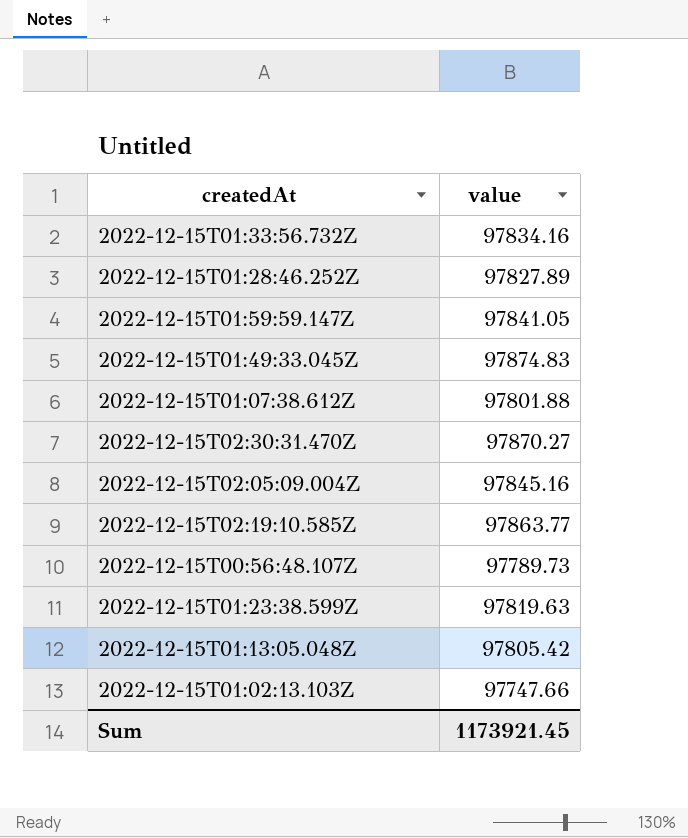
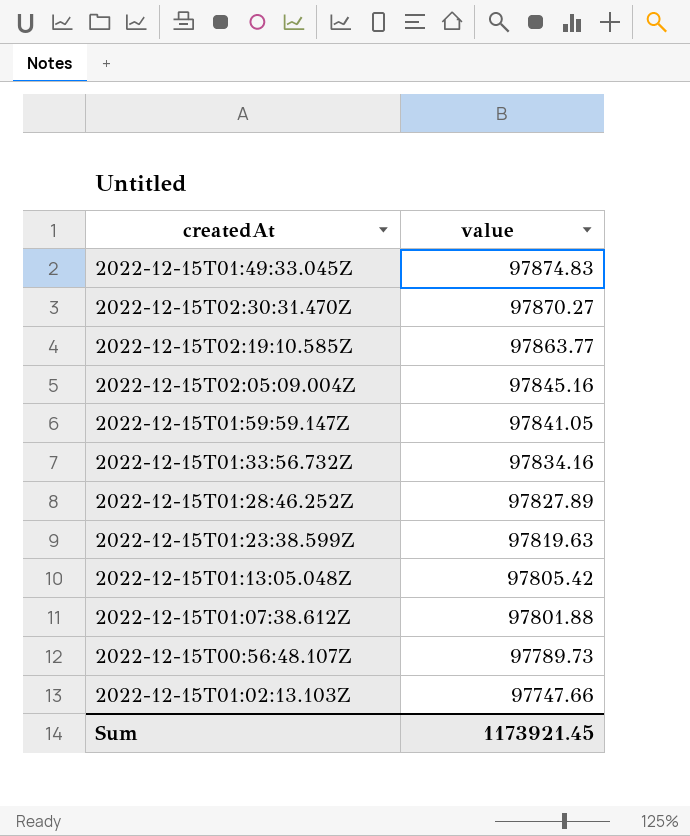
row order: none -> value descending

